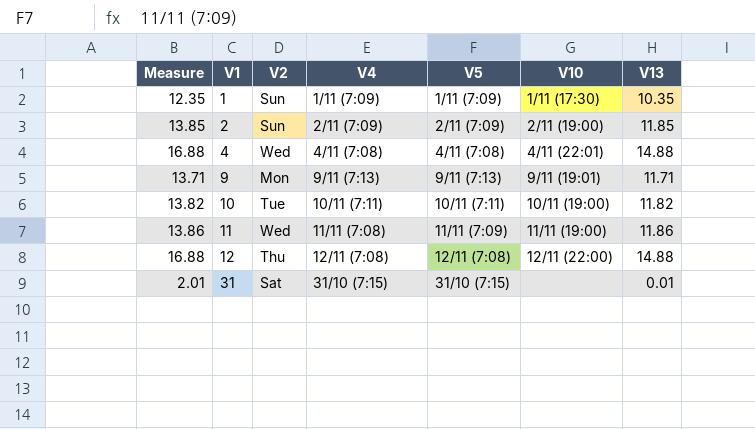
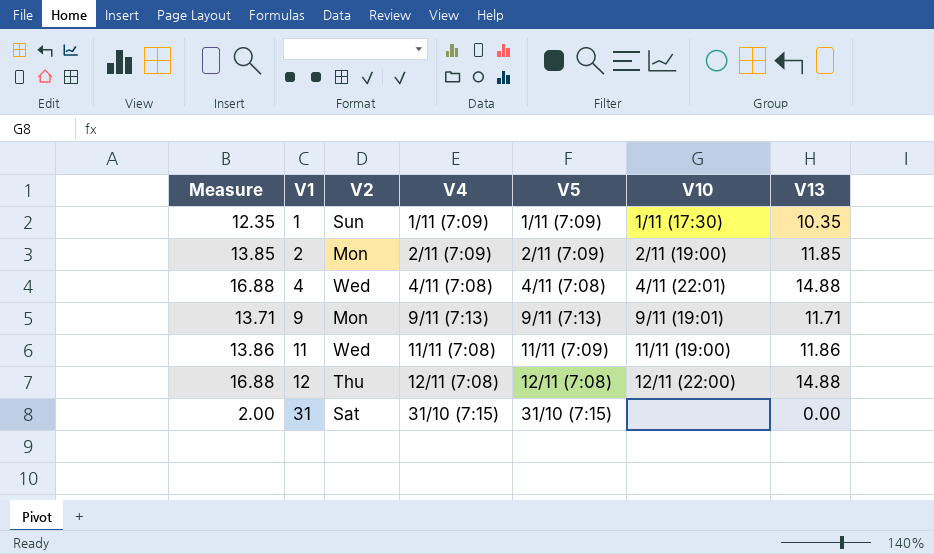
row 10: 13.82 | Tue | 10/11 (7:11) | 10/11 (7:11) | 10/11 (19:00) | 11.82 -> none
2 | V2: Sun -> Mon
31 | Measure: 2.01 -> 2.00
31 | V13: 0.01 -> 0.00

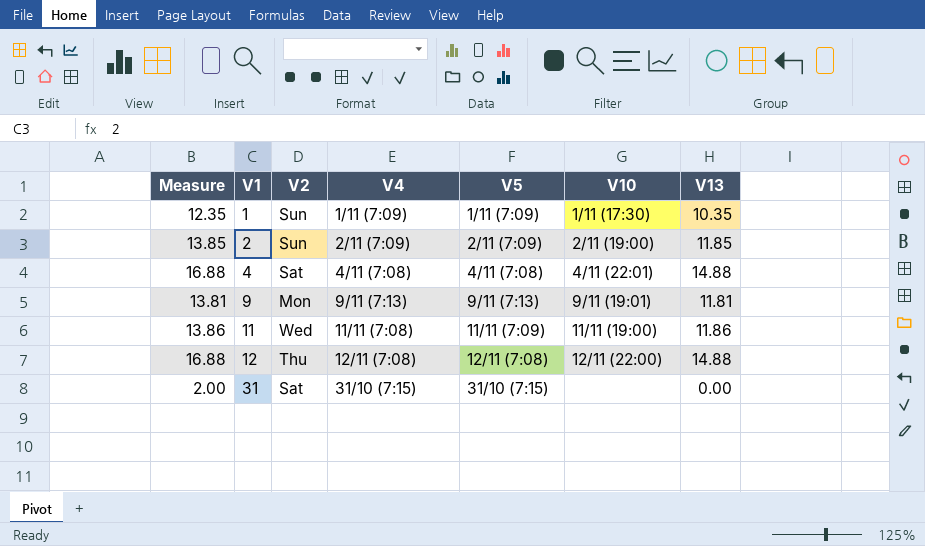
2 | V2: Mon -> Sun
4 | V2: Wed -> Sat
9 | Measure: 13.71 -> 13.81
9 | V13: 11.71 -> 11.81

